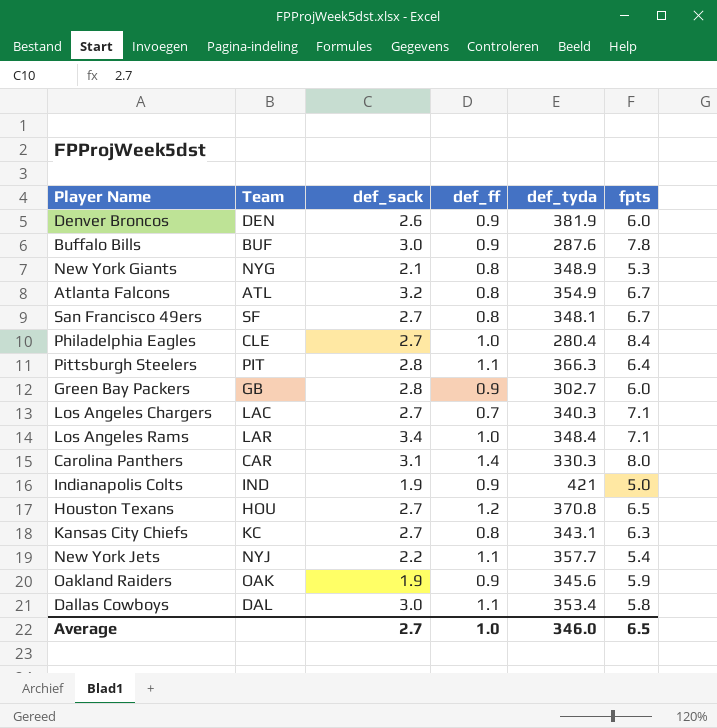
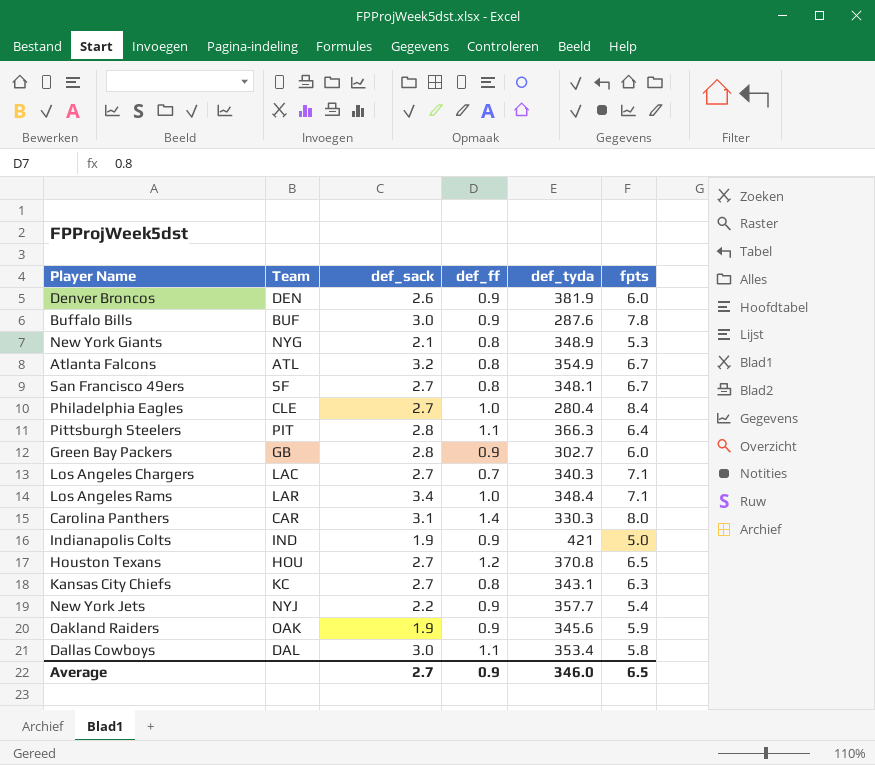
New York Jets | def_ff: 1.1 -> 0.9
Average | def_ff: 1.0 -> 0.9

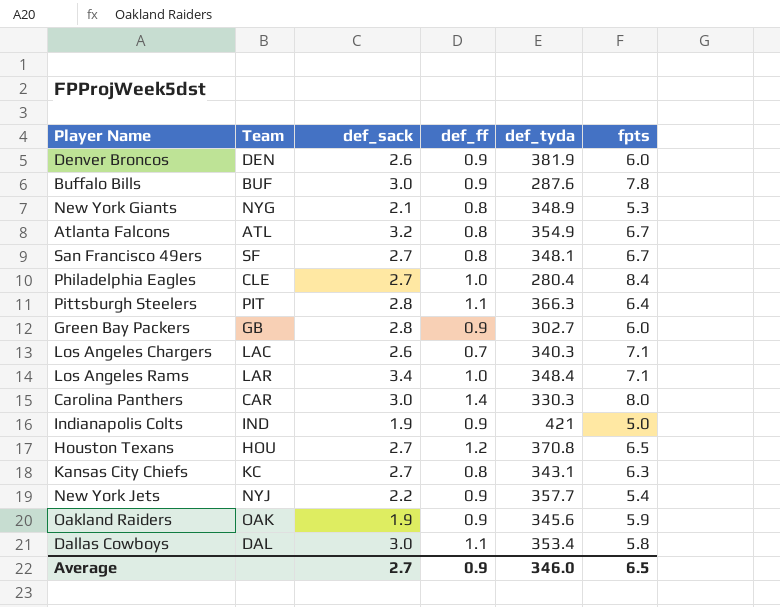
Los Angeles Chargers | def_sack: 2.7 -> 2.6
Carolina Panthers | def_sack: 3.1 -> 3.0

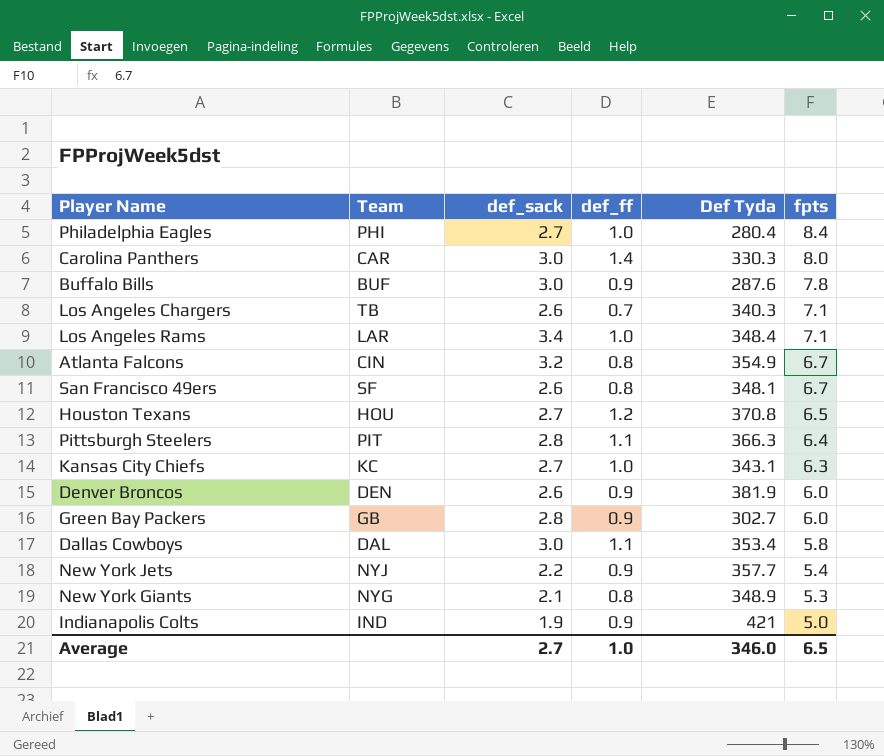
row order: none -> fpts descending
column name: def_tyda -> Def Tyda
row Oakland Raiders: OAK | 1.9 | 0.9 | 345.6 | 5.9 -> none
Philadelphia Eagles | Team: CLE -> PHI
Los Angeles Chargers | Team: LAC -> TB
Atlanta Falcons | Team: ATL -> CIN
San Francisco 49ers | def_sack: 2.7 -> 2.6
Kansas City Chiefs | def_ff: 0.8 -> 1.0
Average | def_ff: 0.9 -> 1.0

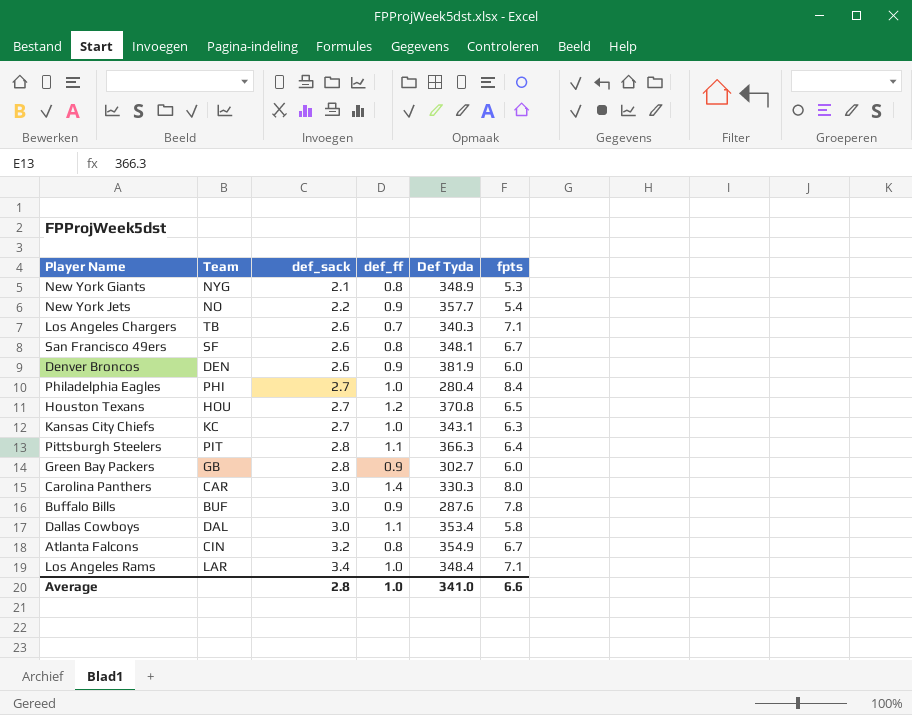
row order: fpts descending -> def_sack ascending
row Indianapolis Colts: IND | 1.9 | 0.9 | 421 | 5.0 -> none
New York Jets | Team: NYJ -> NO
Average | def_sack: 2.7 -> 2.8
Average | Def Tyda: 346.0 -> 341.0
Average | fpts: 6.5 -> 6.6

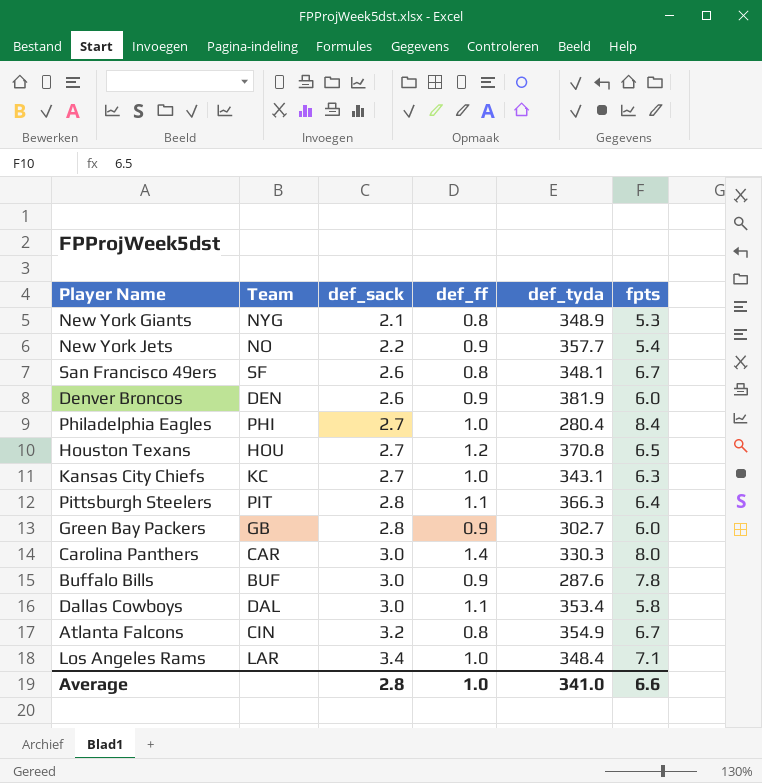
column name: Def Tyda -> def_tyda
row Los Angeles Chargers: TB | 2.6 | 0.7 | 340.3 | 7.1 -> none

